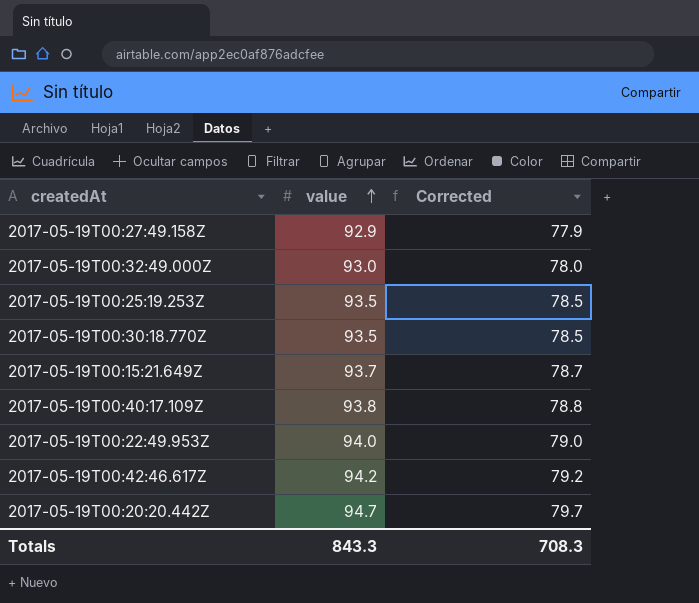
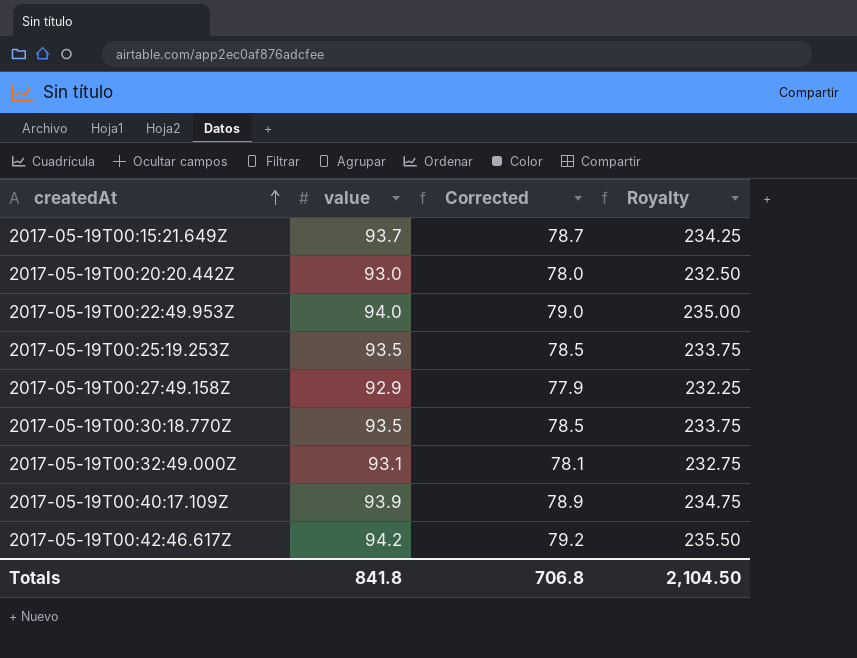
row order: value ascending -> createdAt ascending
column Royalty | formula: none -> [value] * 2.5
2017-05-19T00:20:20.442Z | value: 94.7 -> 93.0
2017-05-19T00:20:20.442Z | Corrected: 79.7 -> 78.0
2017-05-19T00:32:49.000Z | value: 93.0 -> 93.1
2017-05-19T00:32:49.000Z | Corrected: 78.0 -> 78.1
2017-05-19T00:40:17.109Z | value: 93.8 -> 93.9
2017-05-19T00:40:17.109Z | Corrected: 78.8 -> 78.9
Totals | value: 843.3 -> 841.8
Totals | Corrected: 708.3 -> 706.8

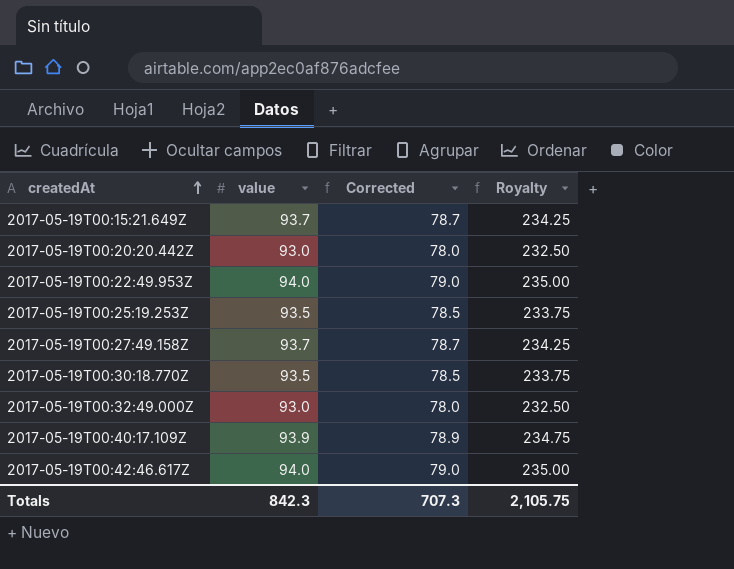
2017-05-19T00:27:49.158Z | value: 92.9 -> 93.7
2017-05-19T00:27:49.158Z | Corrected: 77.9 -> 78.7
2017-05-19T00:27:49.158Z | Royalty: 232.25 -> 234.25
2017-05-19T00:32:49.000Z | value: 93.1 -> 93.0
2017-05-19T00:32:49.000Z | Corrected: 78.1 -> 78.0
2017-05-19T00:32:49.000Z | Royalty: 232.75 -> 232.50
2017-05-19T00:42:46.617Z | value: 94.2 -> 94.0
2017-05-19T00:42:46.617Z | Corrected: 79.2 -> 79.0
2017-05-19T00:42:46.617Z | Royalty: 235.50 -> 235.00
Totals | value: 841.8 -> 842.3
Totals | Corrected: 706.8 -> 707.3
Totals | Royalty: 2,104.50 -> 2,105.75

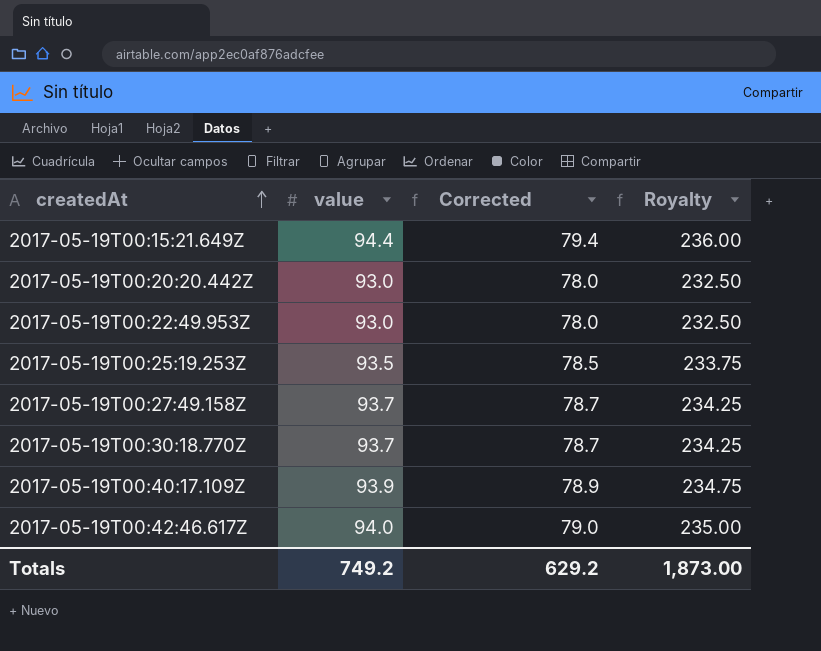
row 2017-05-19T00:32:49.000Z: 93.0 | 78.0 | 232.50 -> none
2017-05-19T00:15:21.649Z | value: 93.7 -> 94.4
2017-05-19T00:15:21.649Z | Corrected: 78.7 -> 79.4
2017-05-19T00:15:21.649Z | Royalty: 234.25 -> 236.00
2017-05-19T00:22:49.953Z | value: 94.0 -> 93.0
2017-05-19T00:22:49.953Z | Corrected: 79.0 -> 78.0
2017-05-19T00:22:49.953Z | Royalty: 235.00 -> 232.50
2017-05-19T00:30:18.770Z | value: 93.5 -> 93.7
2017-05-19T00:30:18.770Z | Corrected: 78.5 -> 78.7
2017-05-19T00:30:18.770Z | Royalty: 233.75 -> 234.25
Totals | value: 842.3 -> 749.2
Totals | Corrected: 707.3 -> 629.2
Totals | Royalty: 2,105.75 -> 1,873.00

